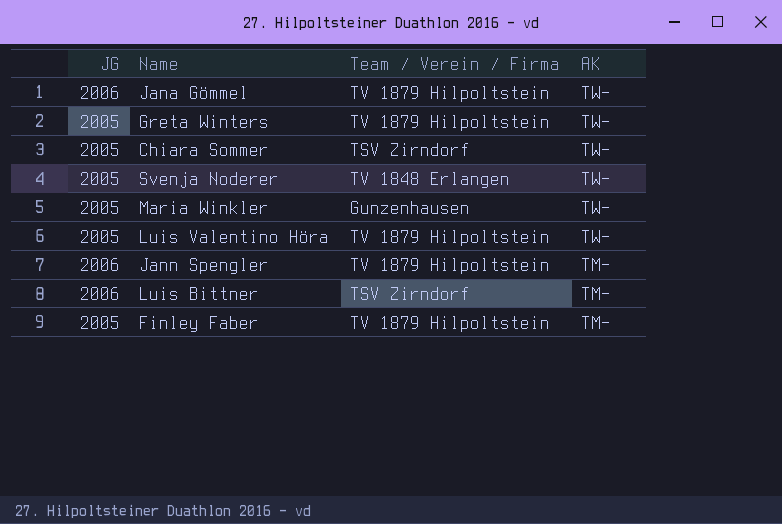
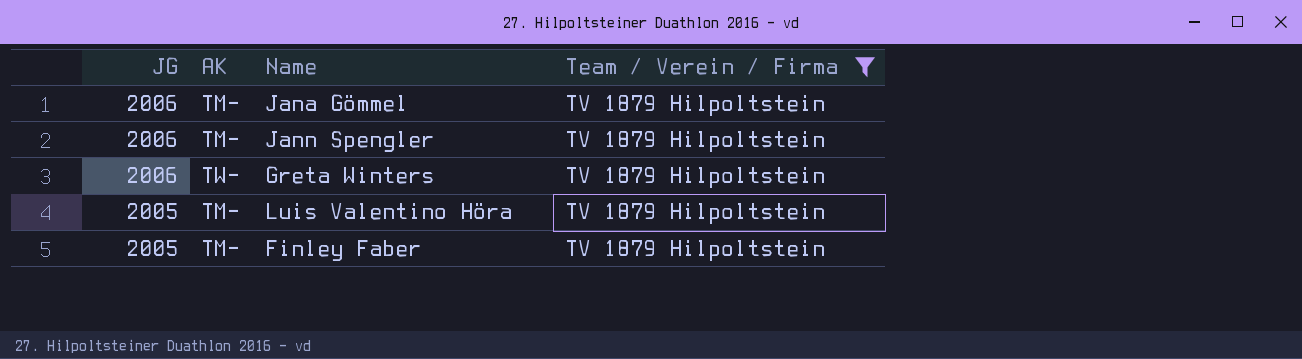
filter: none -> Team / Verein / Firma = TV 1879 Hilpoltstein
row order: AK descending -> JG descending
column AK | position: 4 -> 2
Jana Gömmel | AK: TW- -> TM-
Greta Winters | JG: 2005 -> 2006
Luis Valentino Höra | AK: TW- -> TM-

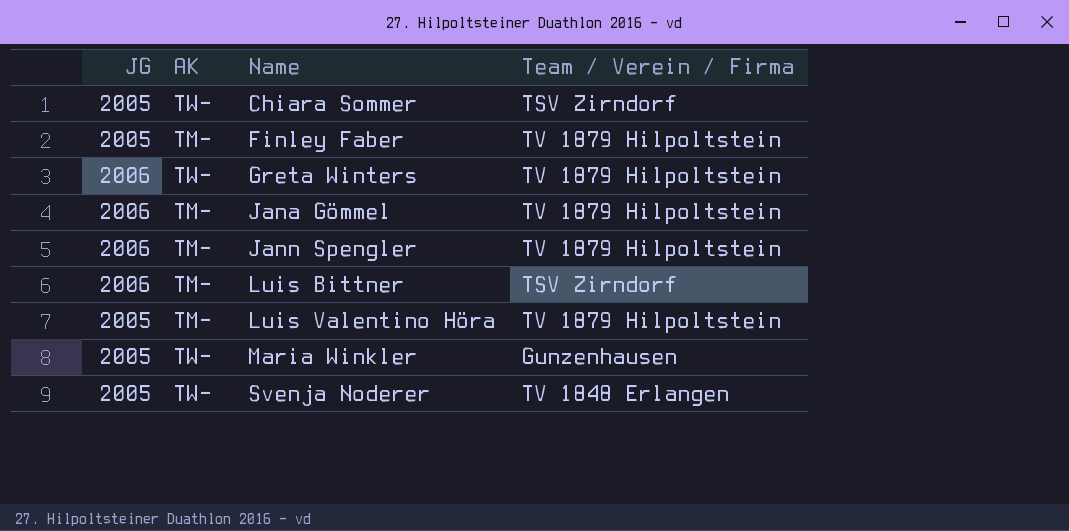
filter: Team / Verein / Firma = TV 1879 Hilpoltstein -> none
row order: JG descending -> Name ascending

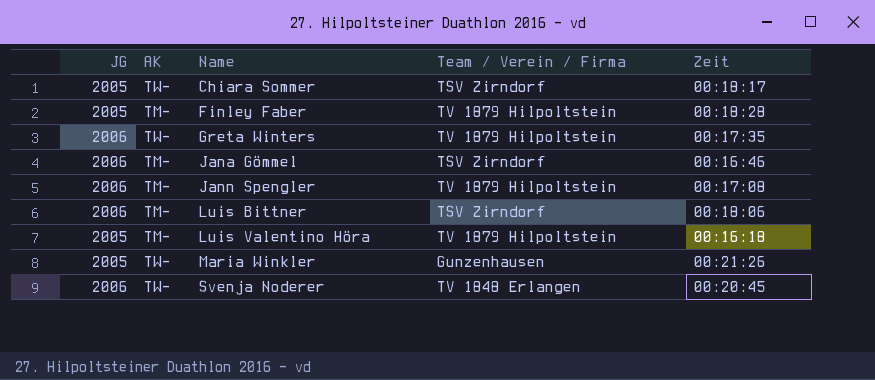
column Zeit | position: none -> 5
Jana Gömmel | Team / Verein / Firma: TV 1879 Hilpoltstein -> TSV Zirndorf
Svenja Noderer | JG: 2005 -> 2006

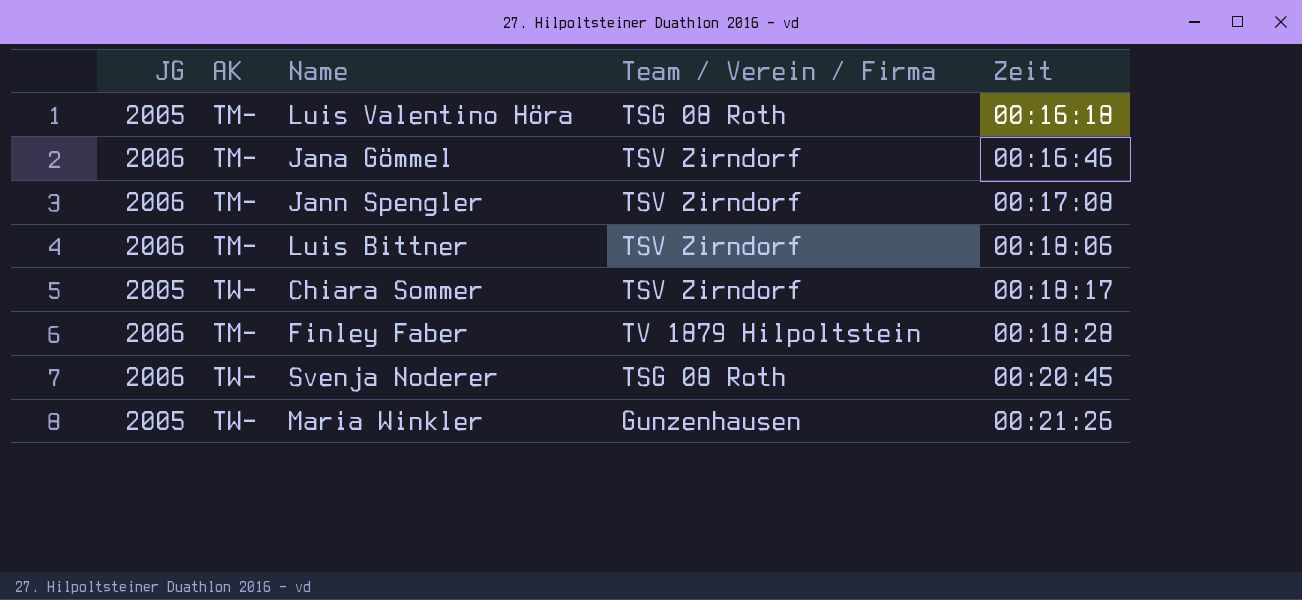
row order: Name ascending -> Zeit ascending
row Greta Winters: 2006 | TW- | TV 1879 Hilpoltstein | 00:17:35 -> none
Luis Valentino Höra | Team / Verein / Firma: TV 1879 Hilpoltstein -> TSG 08 Roth
Jann Spengler | Team / Verein / Firma: TV 1879 Hilpoltstein -> TSV Zirndorf
Finley Faber | JG: 2005 -> 2006
Svenja Noderer | Team / Verein / Firma: TV 1848 Erlangen -> TSG 08 Roth

